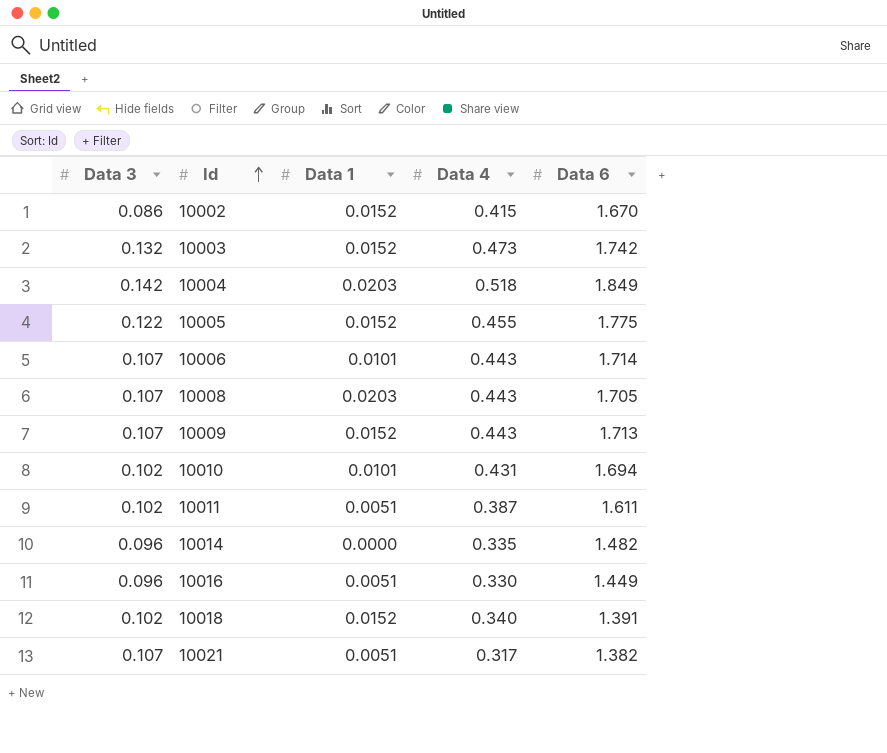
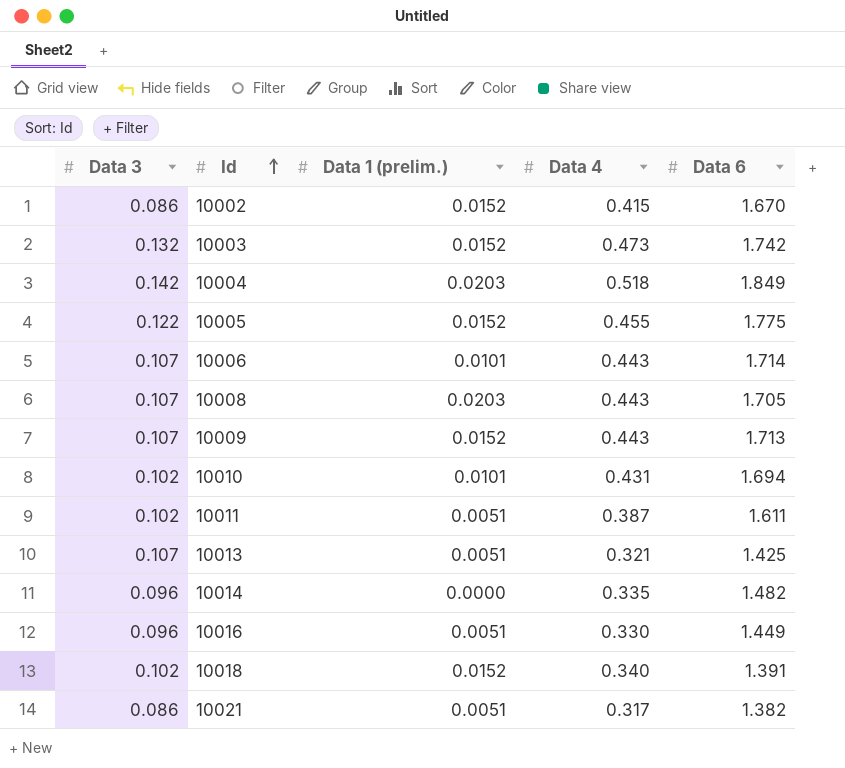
column name: Data 1 -> Data 1 (prelim.)
row 10013: none -> 0.107 | 0.0051 | 0.321 | 1.425
10021 | Data 3: 0.107 -> 0.086

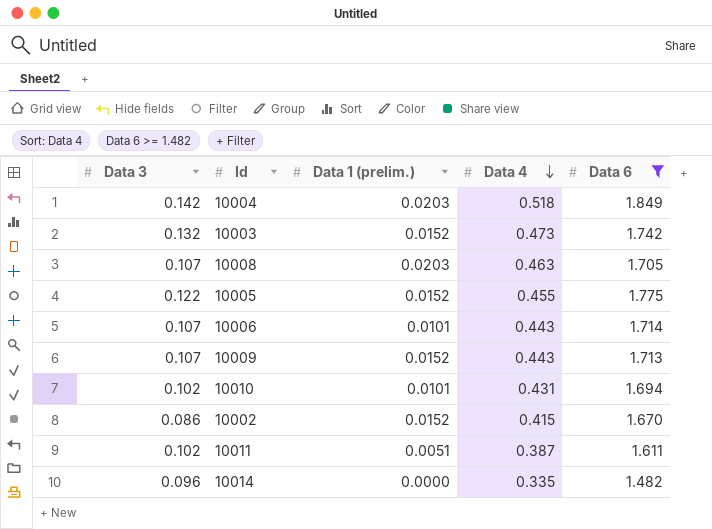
filter: none -> Data 6 >= 1.482
row order: Id ascending -> Data 4 descending
10008 | Data 4: 0.443 -> 0.463

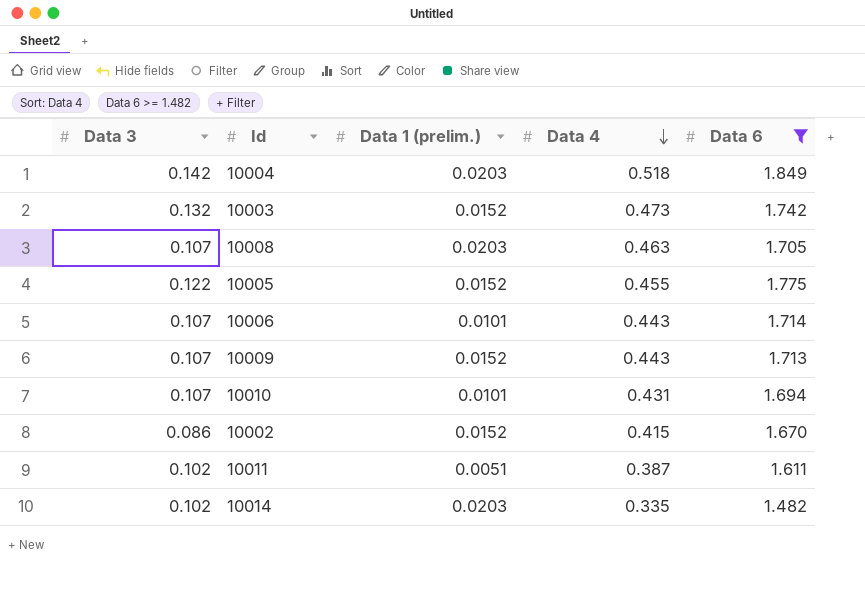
10010 | Data 3: 0.102 -> 0.107
10014 | Data 3: 0.096 -> 0.102
10014 | Data 1 (prelim.): 0.0000 -> 0.0203

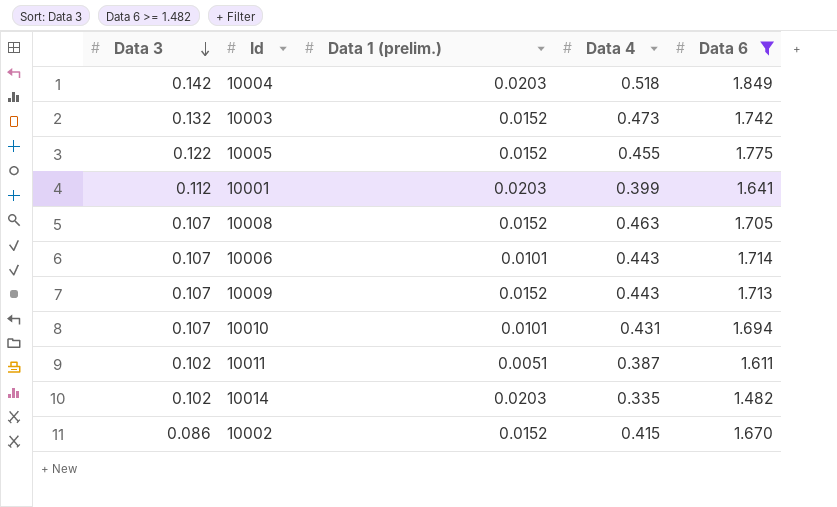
row order: Data 4 descending -> Data 3 descending
row 10001: none -> 0.112 | 0.0203 | 0.399 | 1.641
10008 | Data 1 (prelim.): 0.0203 -> 0.0152

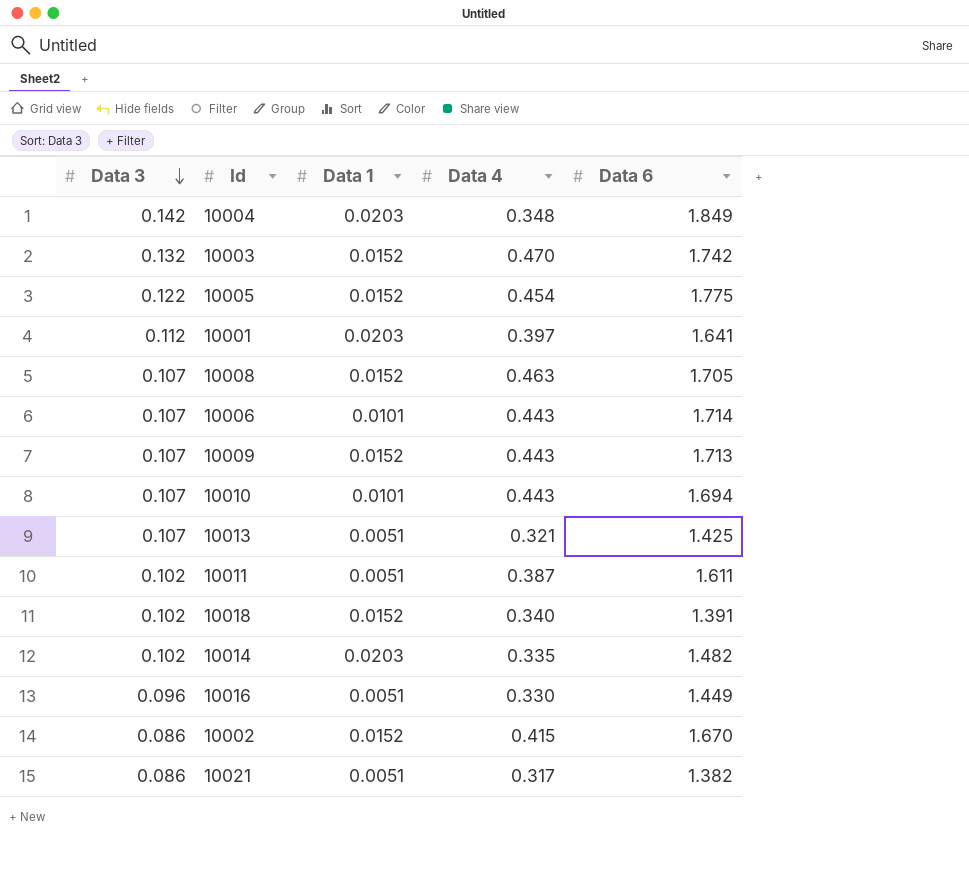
filter: Data 6 >= 1.482 -> none
column name: Data 1 (prelim.) -> Data 1
10004 | Data 4: 0.518 -> 0.348
10003 | Data 4: 0.473 -> 0.470
10005 | Data 4: 0.455 -> 0.454
10001 | Data 4: 0.399 -> 0.397
10010 | Data 4: 0.431 -> 0.443

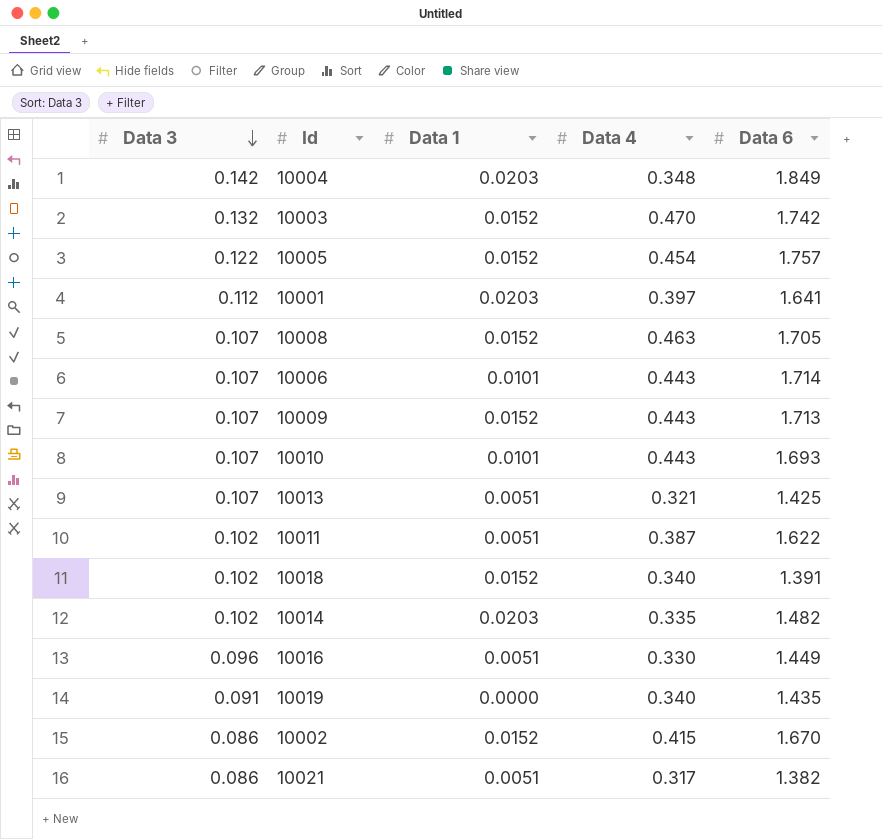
10005 | Data 6: 1.775 -> 1.757
10010 | Data 6: 1.694 -> 1.693
10011 | Data 6: 1.611 -> 1.622
row 10019: none -> 0.091 | 0.0000 | 0.340 | 1.435

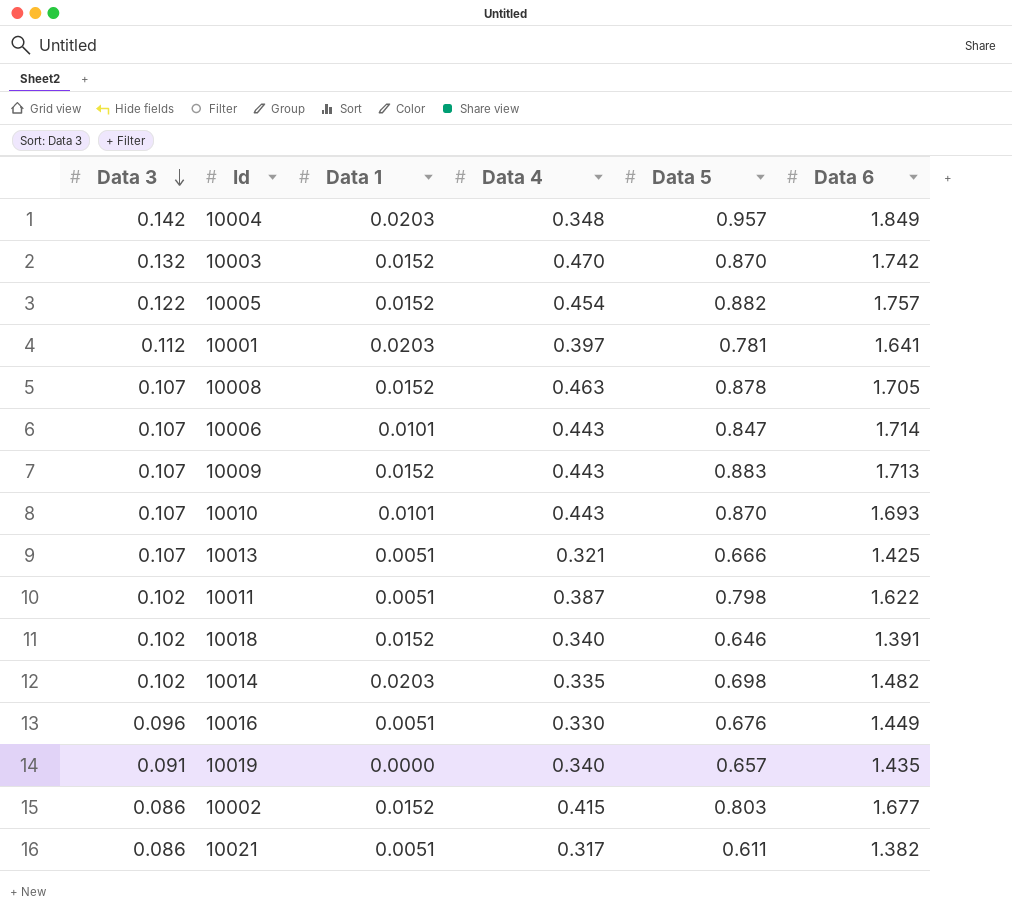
column Data 5 | position: none -> 5
10002 | Data 6: 1.670 -> 1.677

